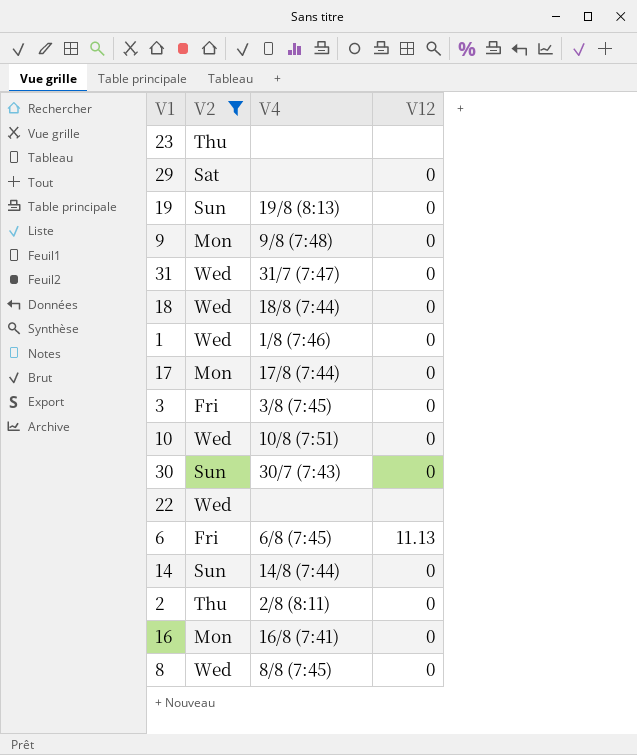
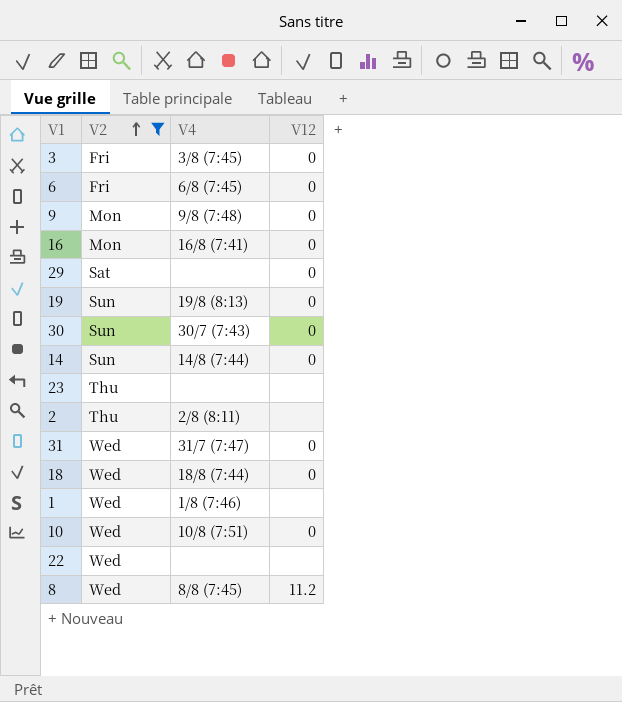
row order: none -> V2 ascending
row 17: Mon | 17/8 (7:44) | 0 -> none
6 | V12: 11.13 -> 0
2 | V12: 0 -> none
1 | V12: 0 -> none
8 | V12: 0 -> 11.2

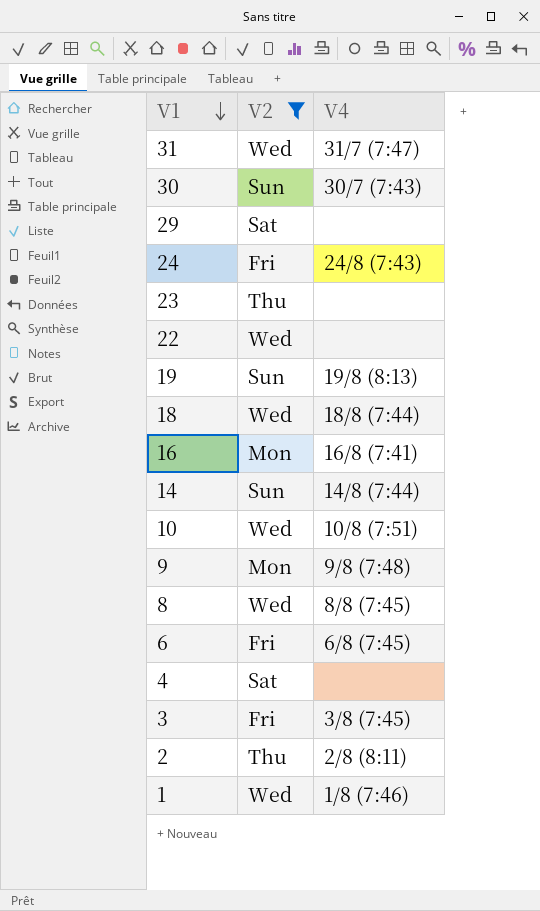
row order: V2 ascending -> V1 descending
column V12 | position: 4 -> none
row 24: none -> Fri | 24/8 (7:43)
row 4: none -> Sat | none

